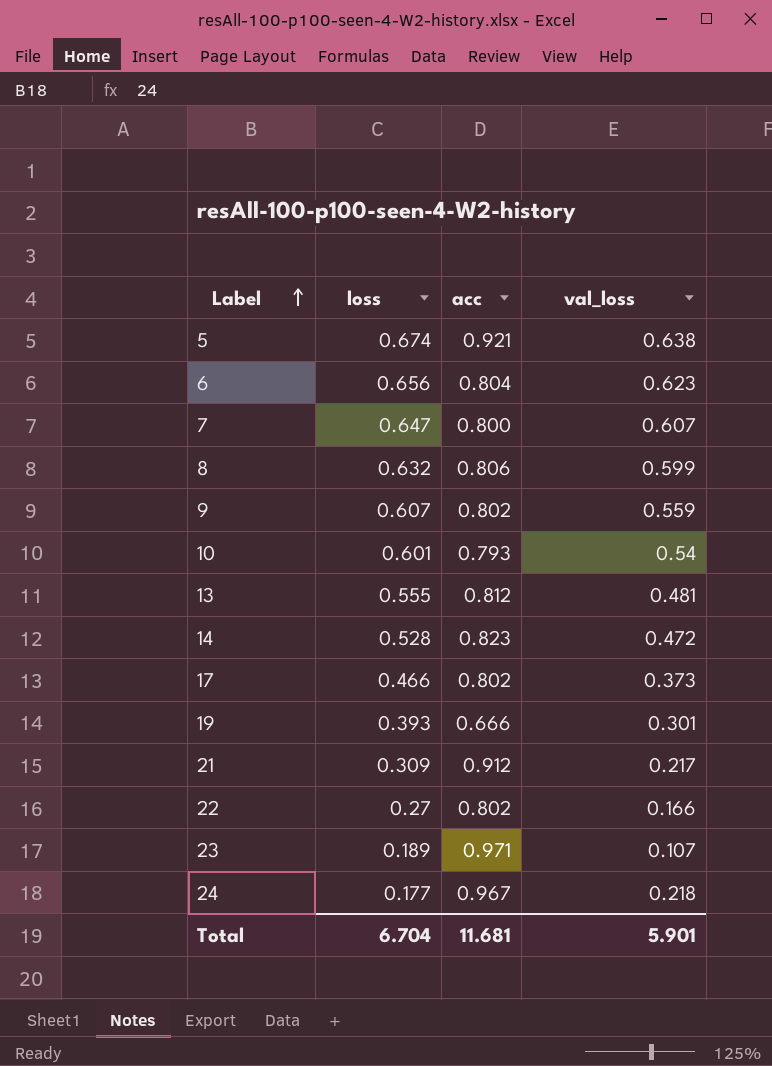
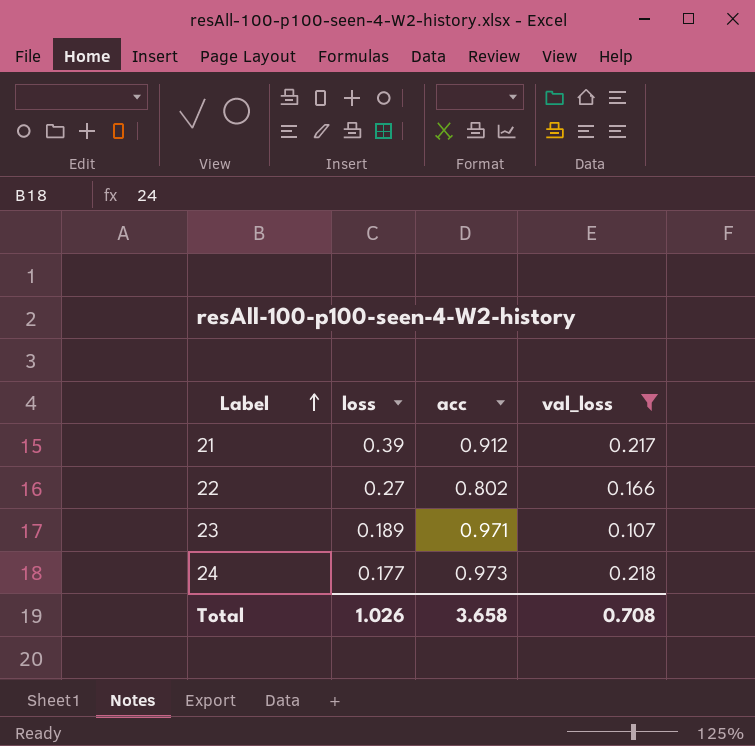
filter: none -> val_loss <= 0.218
21 | loss: 0.309 -> 0.39
24 | acc: 0.967 -> 0.973
Total | loss: 6.704 -> 1.026
Total | acc: 11.681 -> 3.658
Total | val_loss: 5.901 -> 0.708

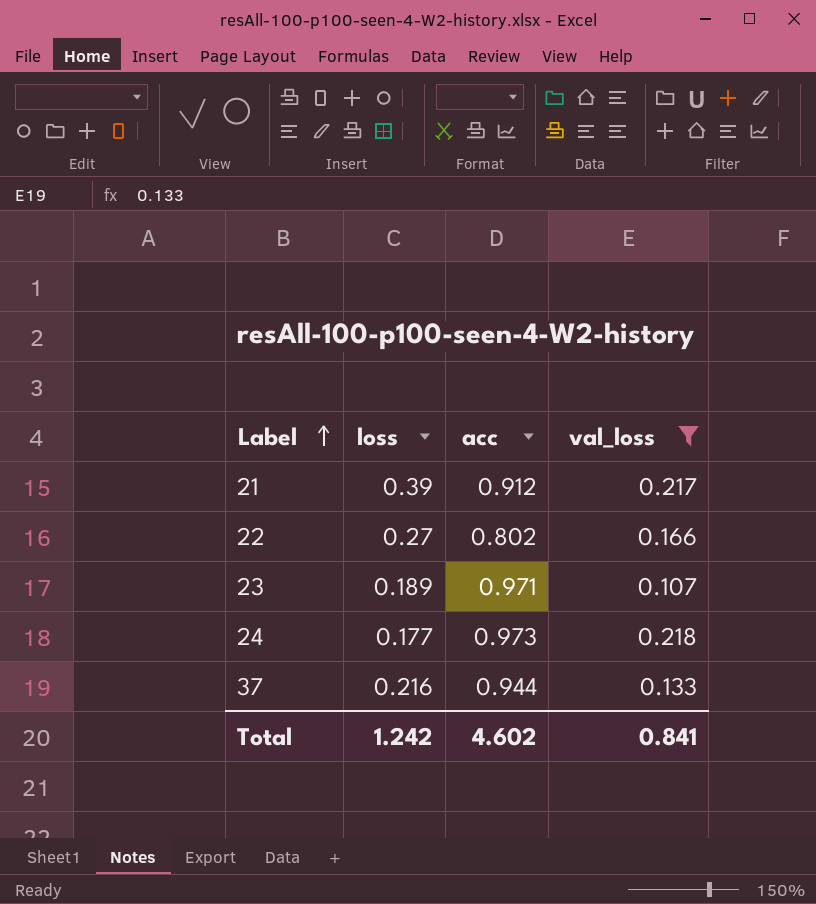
row 37: none -> 0.216 | 0.944 | 0.133
Total | loss: 1.026 -> 1.242
Total | acc: 3.658 -> 4.602
Total | val_loss: 0.708 -> 0.841

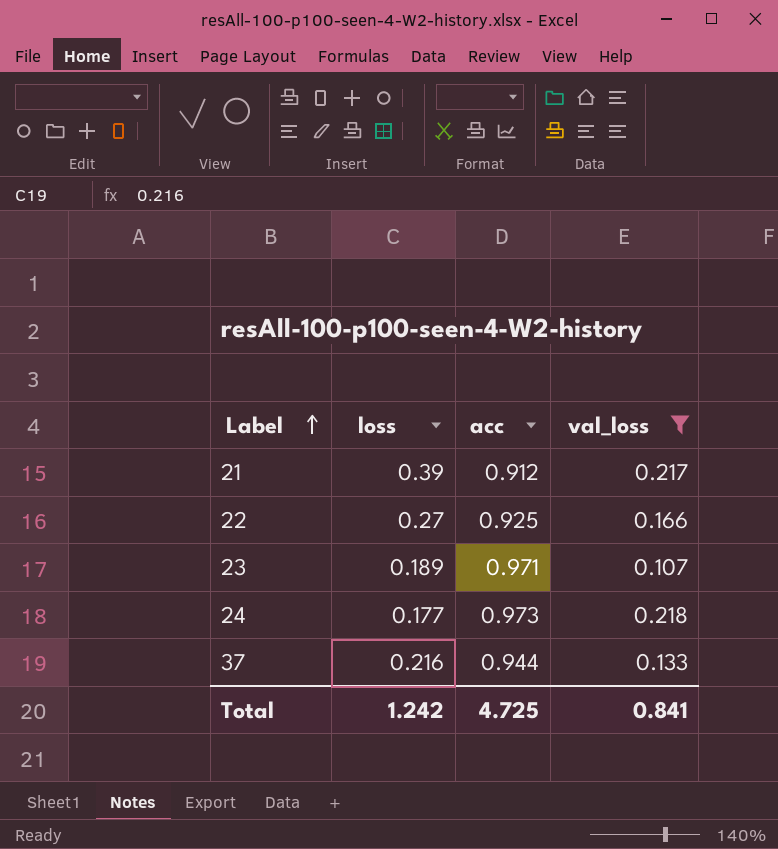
22 | acc: 0.802 -> 0.925
Total | acc: 4.602 -> 4.725

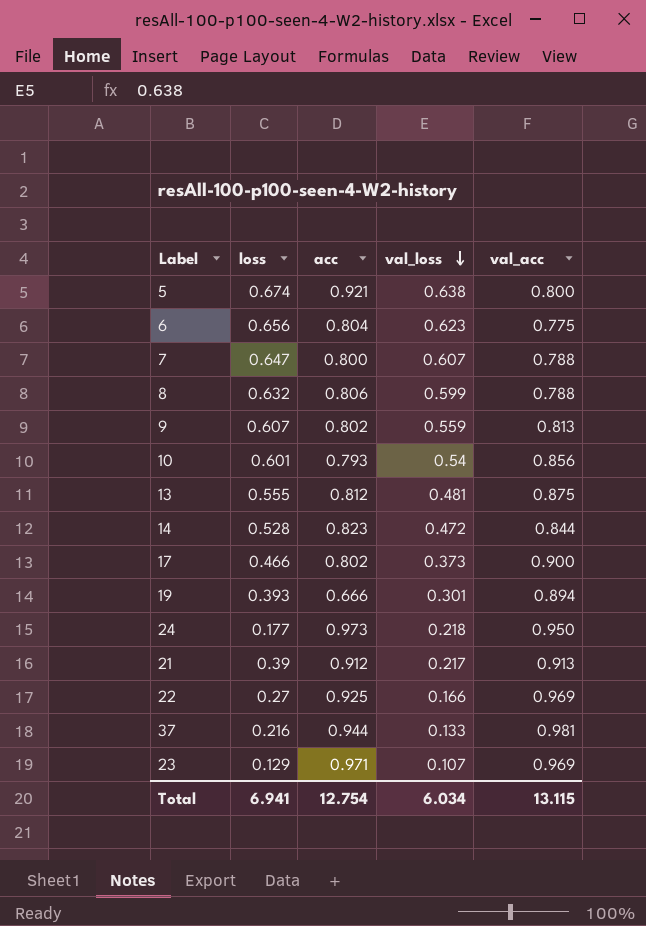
filter: val_loss <= 0.218 -> none
row order: Label ascending -> val_loss descending
column val_acc | position: none -> 5
23 | loss: 0.189 -> 0.129
Total | loss: 1.242 -> 6.941
Total | acc: 4.725 -> 12.754
Total | val_loss: 0.841 -> 6.034

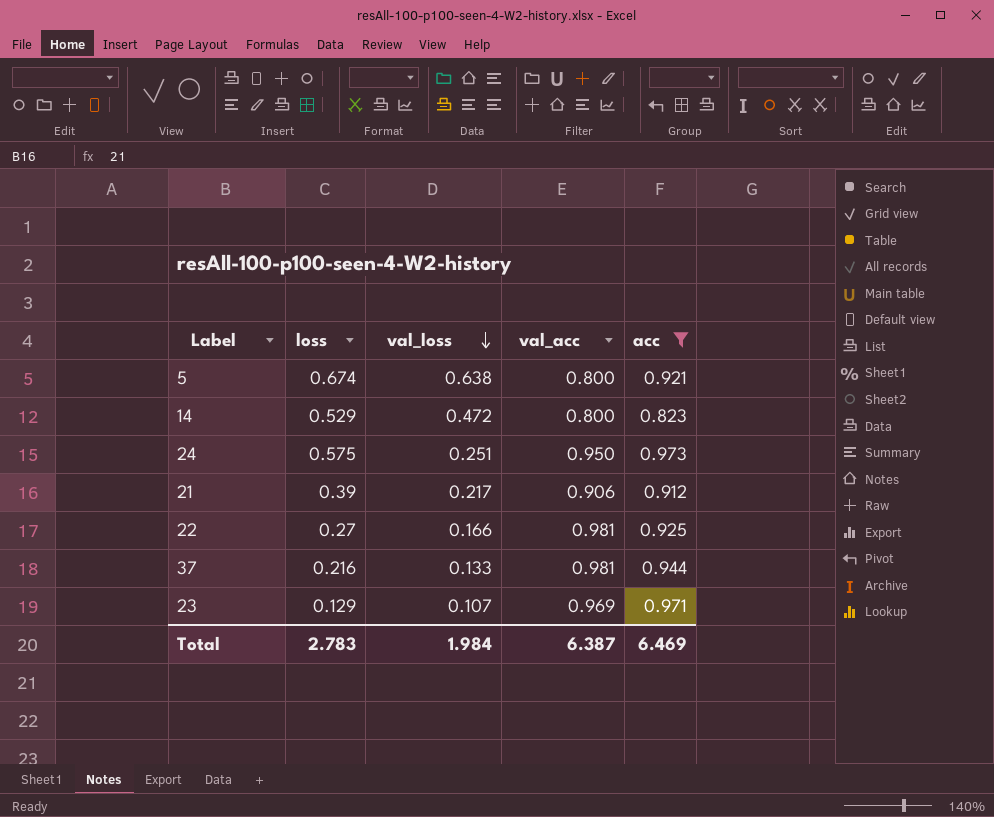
filter: none -> acc >= 0.823
column acc | position: 3 -> 5
14 | loss: 0.528 -> 0.529
14 | val_acc: 0.844 -> 0.800
24 | loss: 0.177 -> 0.575
24 | val_loss: 0.218 -> 0.251
21 | val_acc: 0.913 -> 0.906
22 | val_acc: 0.969 -> 0.981
Total | loss: 6.941 -> 2.783
Total | val_loss: 6.034 -> 1.984
Total | val_acc: 13.115 -> 6.387
Total | acc: 12.754 -> 6.469

